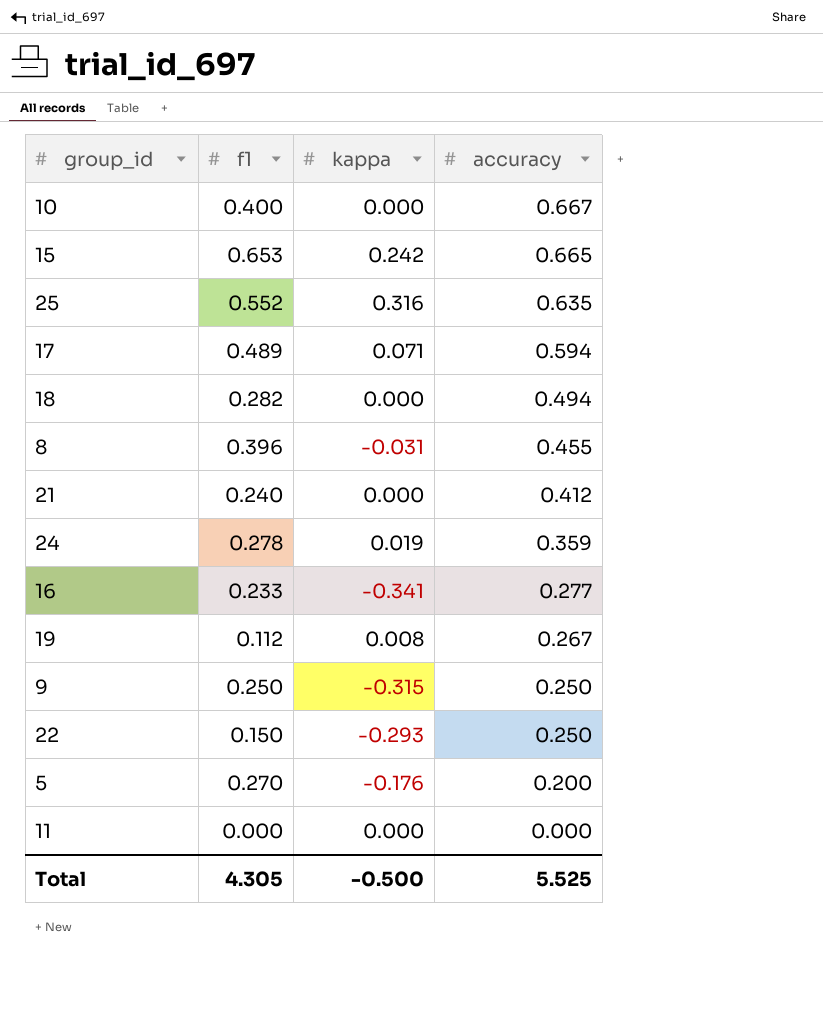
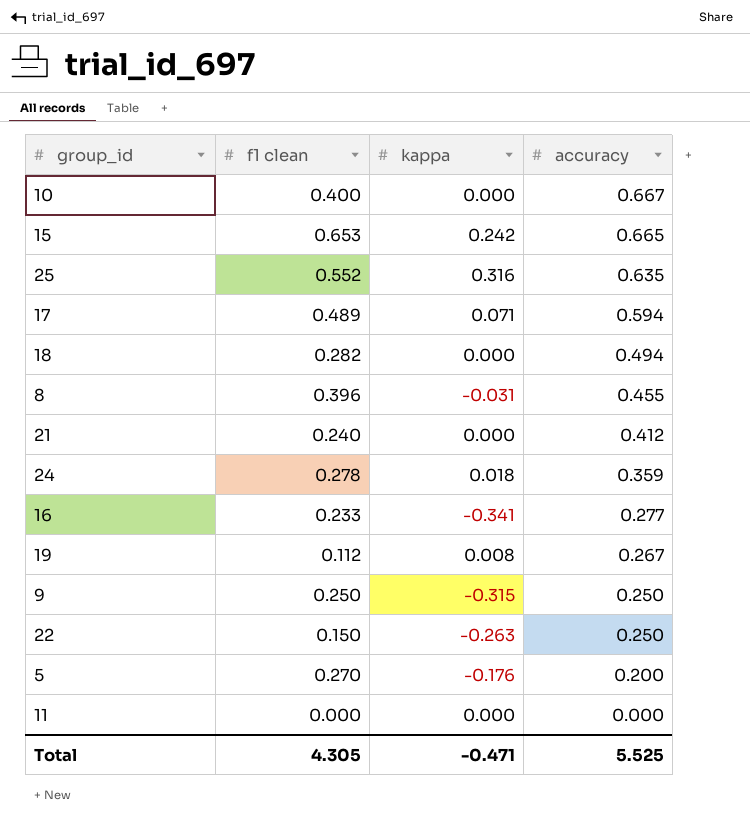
column name: f1 -> f1 clean
24 | kappa: 0.019 -> 0.018
22 | kappa: -0.293 -> -0.263
Total | kappa: -0.500 -> -0.471

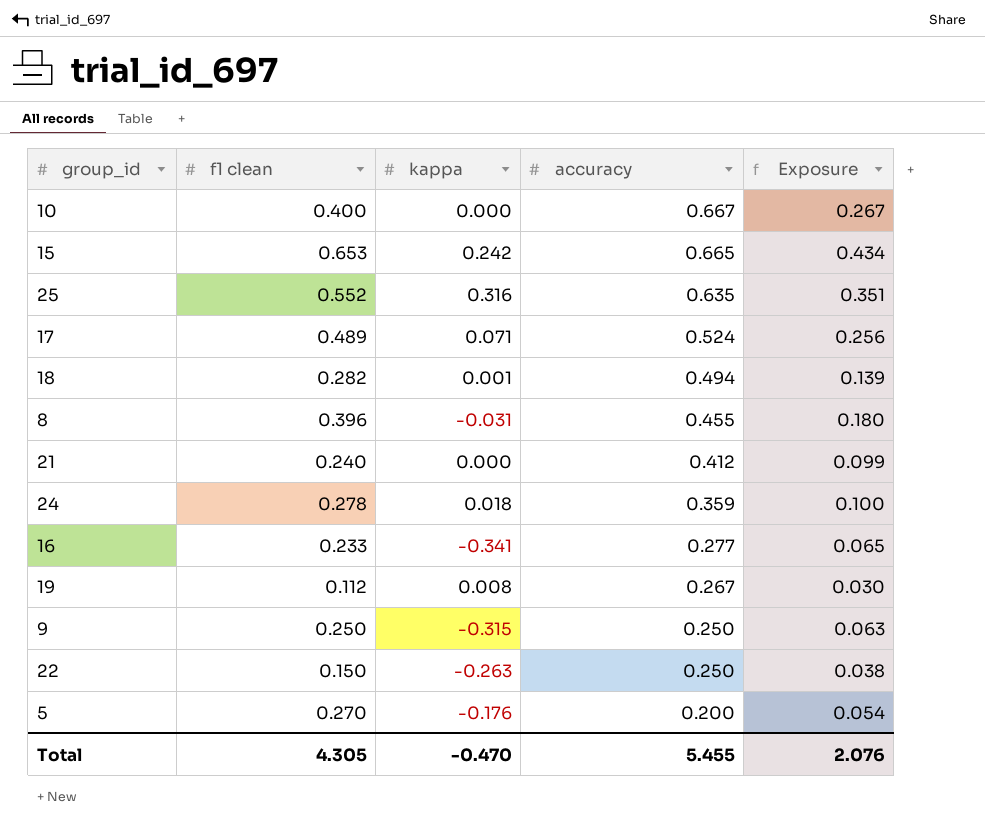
column Exposure | formula: none -> [f1 clean] * [accuracy]
row 11: 0.000 | 0.000 | 0.000 -> none
17 | accuracy: 0.594 -> 0.524
18 | kappa: 0.000 -> 0.001
Total | kappa: -0.471 -> -0.470
Total | accuracy: 5.525 -> 5.455

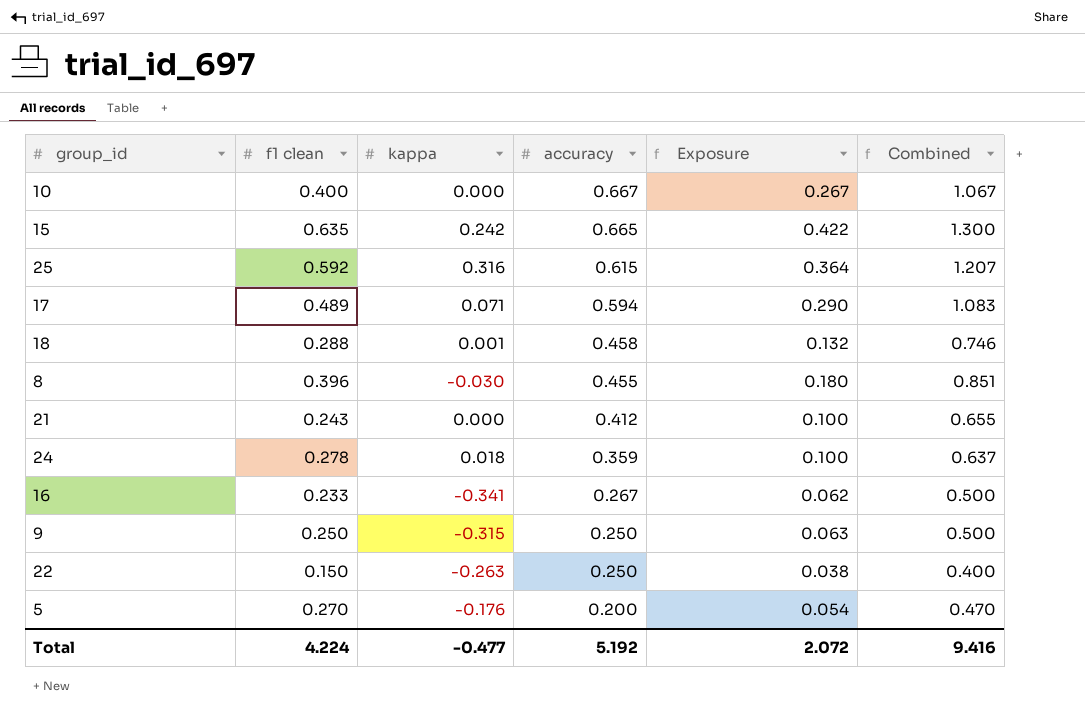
column Combined | formula: none -> [f1 clean] + [accuracy]
row 19: 0.112 | 0.008 | 0.267 | 0.030 -> none
15 | f1 clean: 0.653 -> 0.635
15 | Exposure: 0.434 -> 0.422
25 | f1 clean: 0.552 -> 0.592
25 | accuracy: 0.635 -> 0.615
25 | Exposure: 0.351 -> 0.364
17 | accuracy: 0.524 -> 0.594
17 | Exposure: 0.256 -> 0.290
18 | f1 clean: 0.282 -> 0.288
18 | accuracy: 0.494 -> 0.458
18 | Exposure: 0.139 -> 0.132
8 | kappa: -0.031 -> -0.030
21 | f1 clean: 0.240 -> 0.243
21 | Exposure: 0.099 -> 0.100
16 | accuracy: 0.277 -> 0.267
16 | Exposure: 0.065 -> 0.062
Total | f1 clean: 4.305 -> 4.224
Total | kappa: -0.470 -> -0.477
Total | accuracy: 5.455 -> 5.192
Total | Exposure: 2.076 -> 2.072

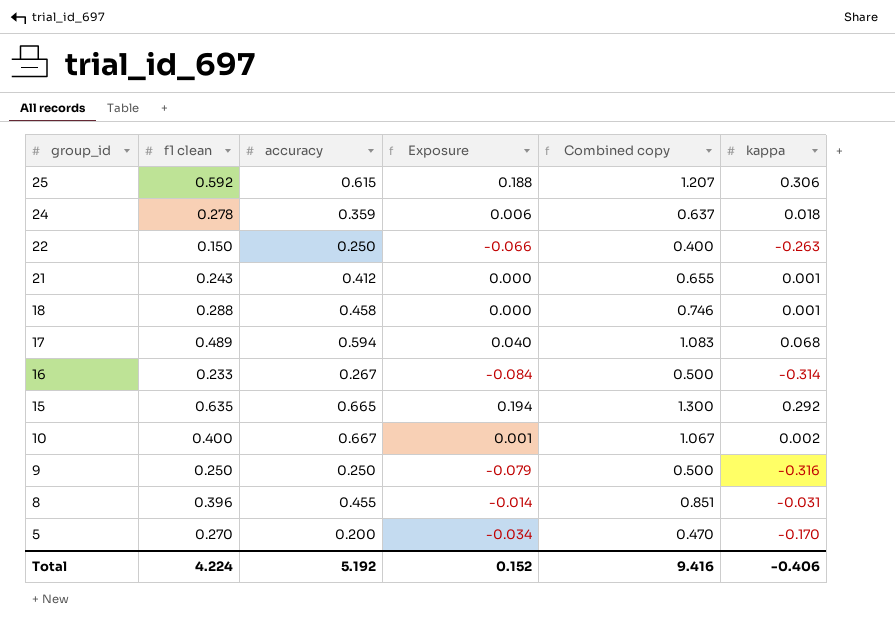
row order: accuracy descending -> group_id descending
column Exposure | formula: [f1 clean] * [accuracy] -> [accuracy] * [kappa]
column name: Combined -> Combined copy
column kappa | position: 3 -> 6
25 | kappa: 0.316 -> 0.306
21 | kappa: 0.000 -> 0.001
17 | kappa: 0.071 -> 0.068
16 | kappa: -0.341 -> -0.314
15 | kappa: 0.242 -> 0.292
10 | kappa: 0.000 -> 0.002
9 | kappa: -0.315 -> -0.316
8 | kappa: -0.030 -> -0.031
5 | kappa: -0.176 -> -0.170
Total | Exposure: 2.072 -> 0.152
Total | kappa: -0.477 -> -0.406

